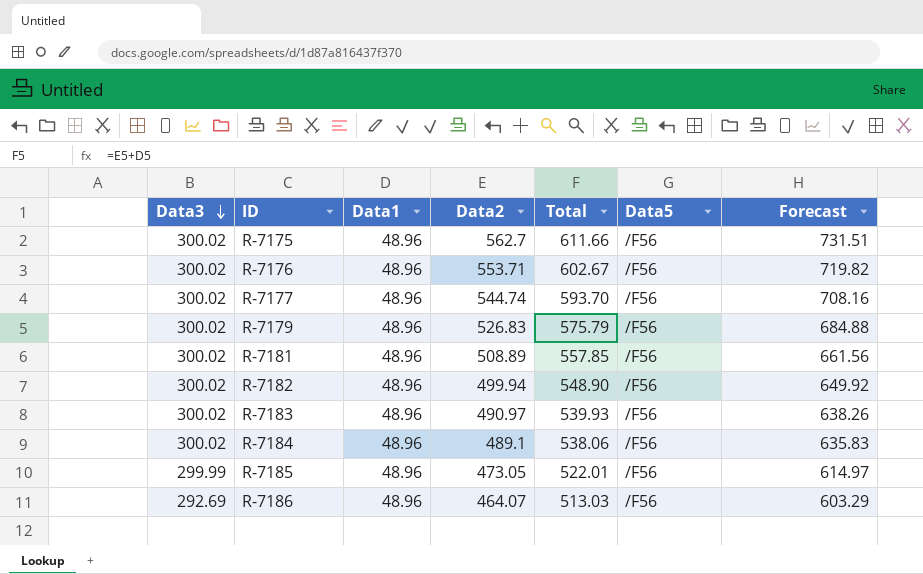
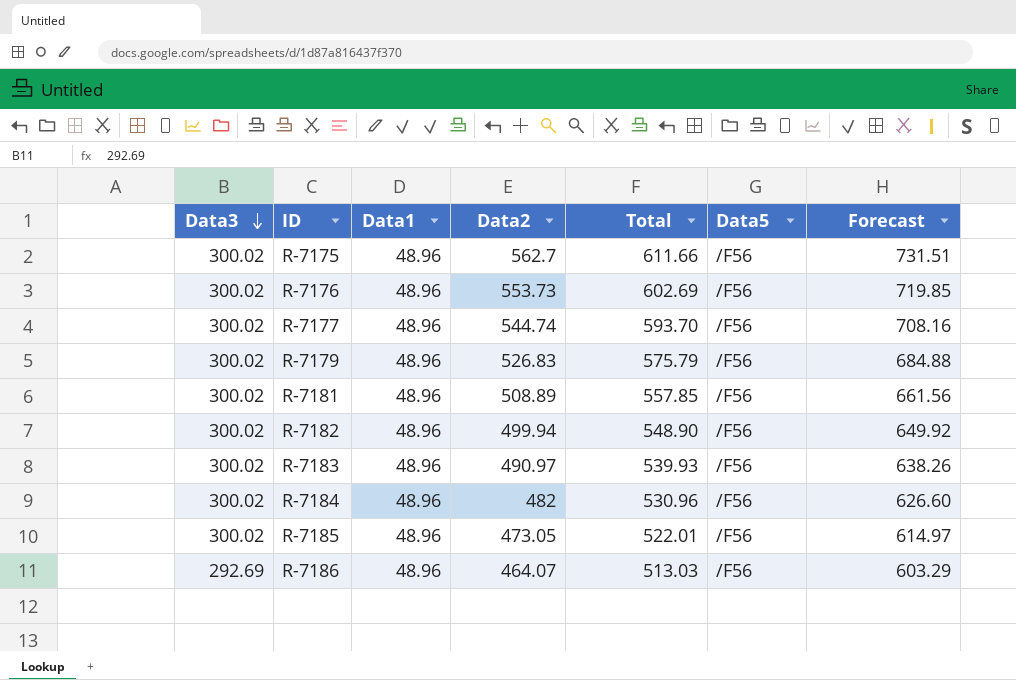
R-7176 | Data2: 553.71 -> 553.73
R-7176 | Total: 602.67 -> 602.69
R-7176 | Forecast: 719.82 -> 719.85
R-7184 | Data2: 489.1 -> 482
R-7184 | Total: 538.06 -> 530.96
R-7184 | Forecast: 635.83 -> 626.60
R-7185 | Data3: 299.99 -> 300.02

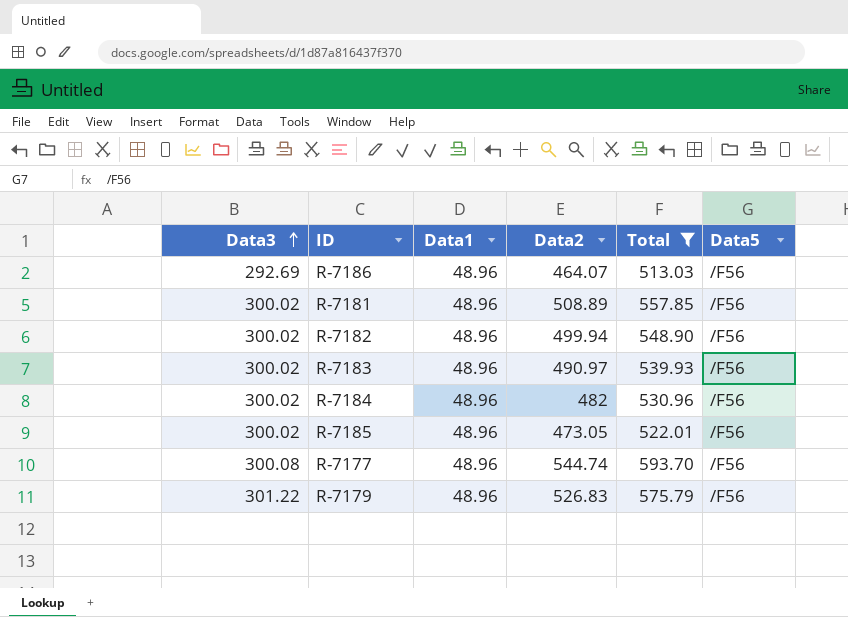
filter: none -> Total <= 593.70
row order: Data3 descending -> Data3 ascending
column Forecast | formula: [Data2] * 1.3 -> none
R-7177 | Data3: 300.02 -> 300.08
R-7179 | Data3: 300.02 -> 301.22

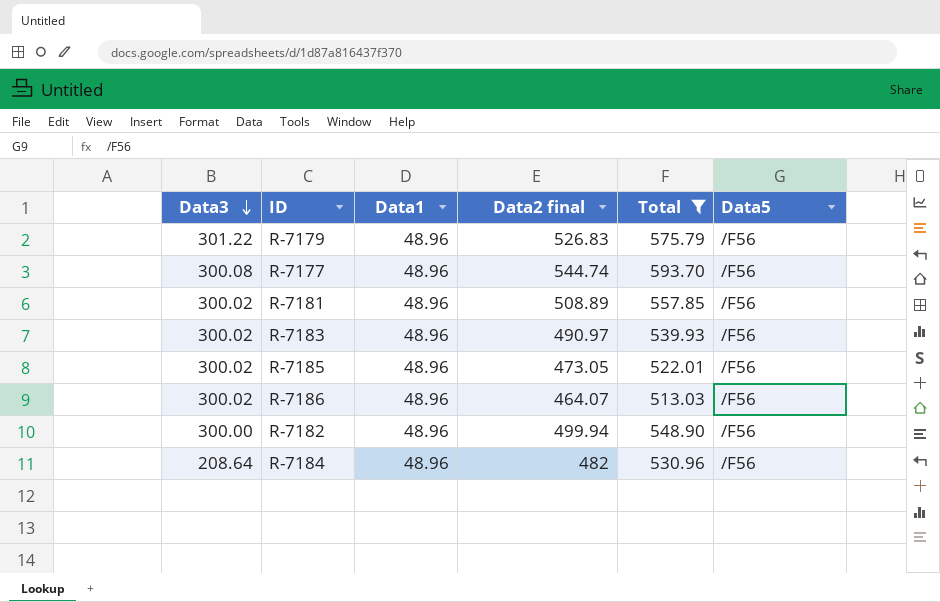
row order: Data3 ascending -> Data3 descending
column name: Data2 -> Data2 final
R-7186 | Data3: 292.69 -> 300.02
R-7182 | Data3: 300.02 -> 300.00
R-7184 | Data3: 300.02 -> 208.64

